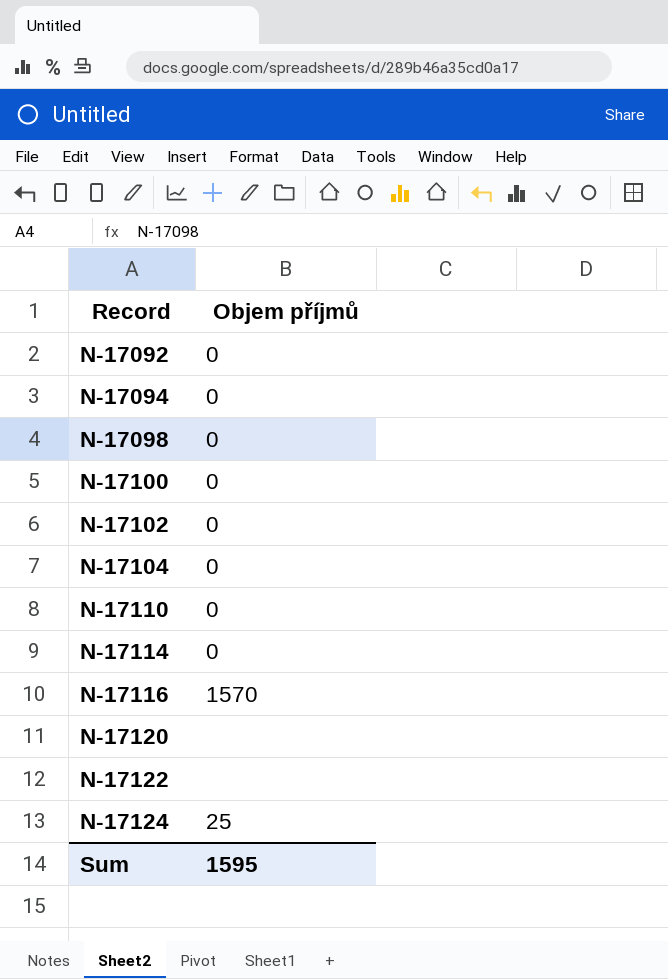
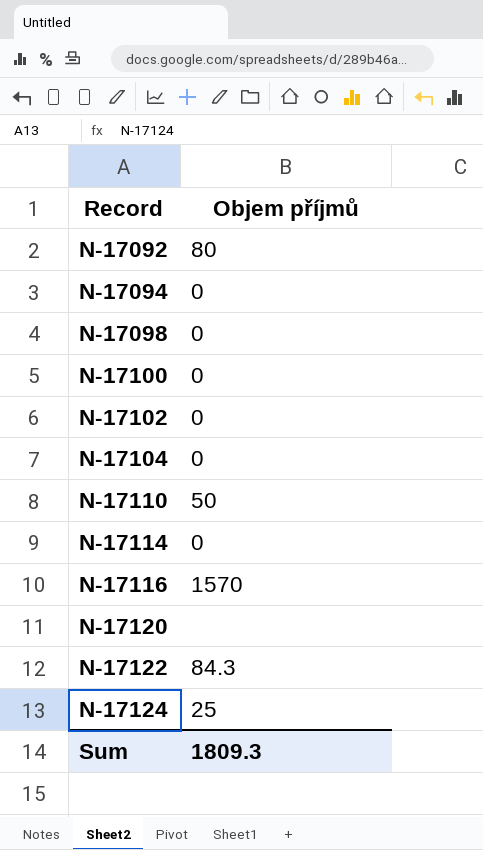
N-17092 | Objem příjmů: 0 -> 80
N-17110 | Objem příjmů: 0 -> 50
N-17122 | Objem příjmů: none -> 84.3
Sum | Objem příjmů: 1595 -> 1809.3

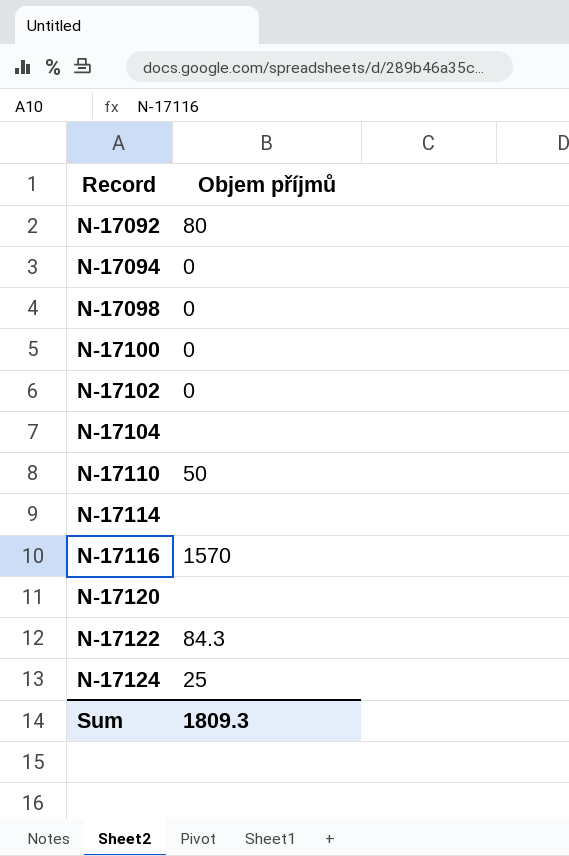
N-17104 | Objem příjmů: 0 -> none
N-17114 | Objem příjmů: 0 -> none

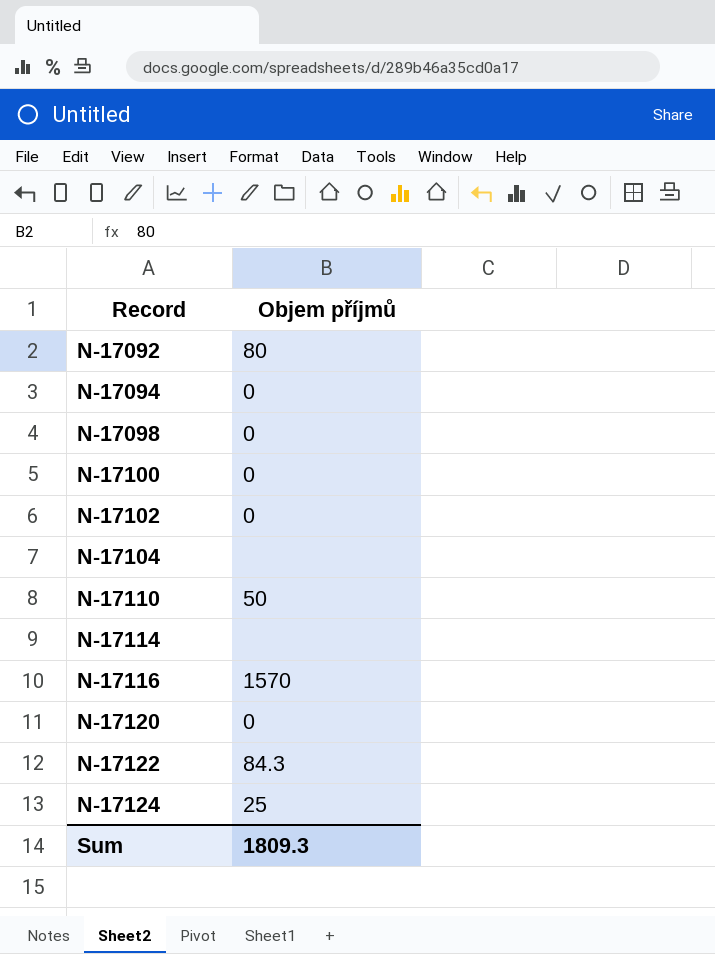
N-17120 | Objem příjmů: none -> 0

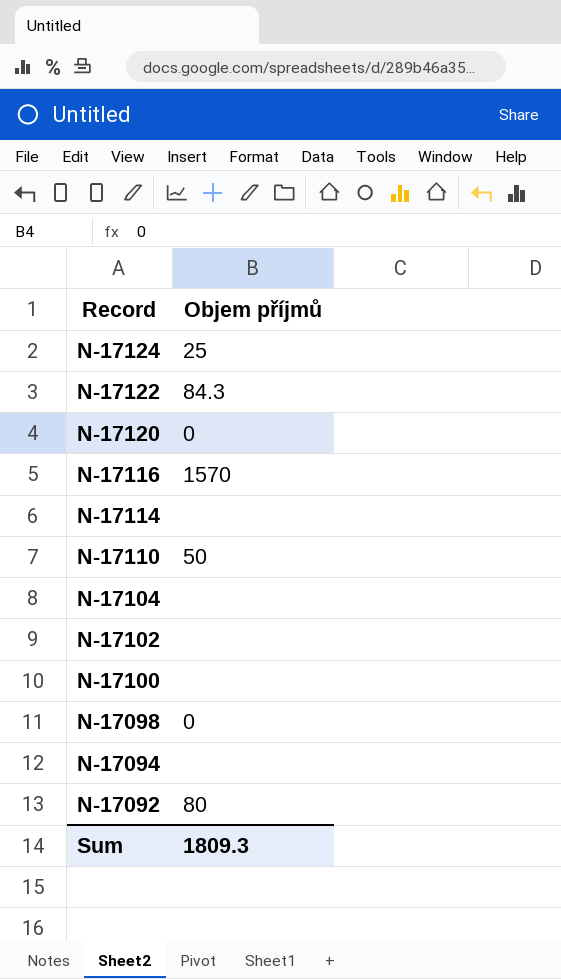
row order: Record ascending -> Record descending
N-17102 | Objem příjmů: 0 -> none
N-17100 | Objem příjmů: 0 -> none
N-17094 | Objem příjmů: 0 -> none

